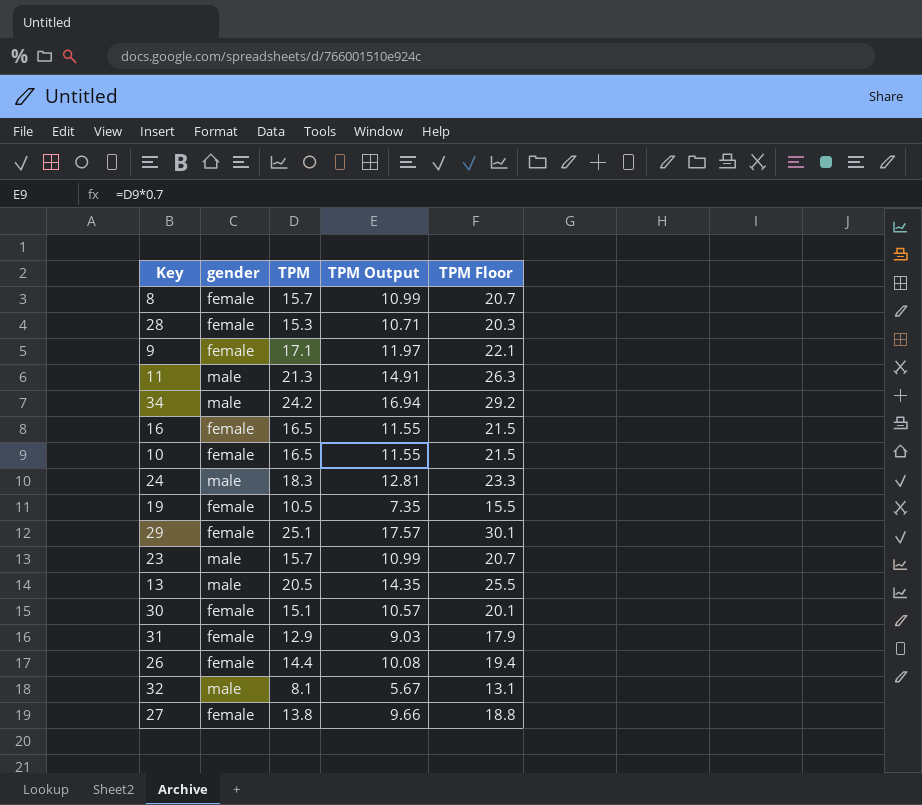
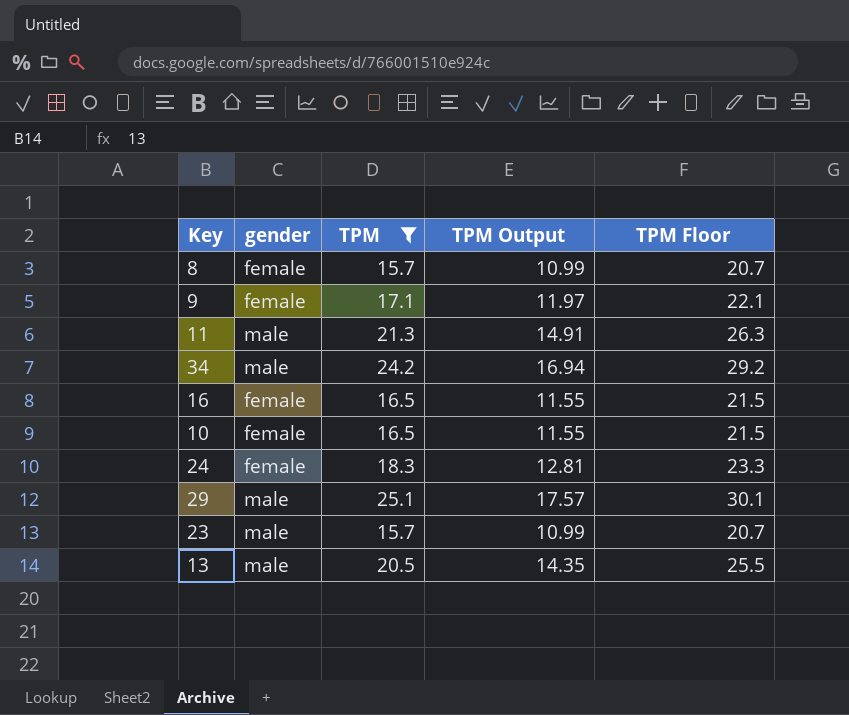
filter: none -> TPM >= 15.7
24 | gender: male -> female
29 | gender: female -> male

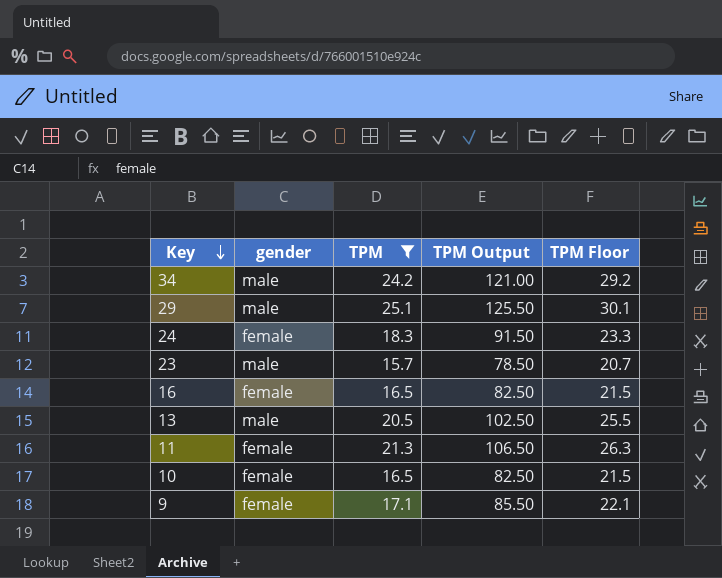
row order: none -> Key descending
column TPM Output | formula: [TPM] * 0.7 -> [TPM] * 5
row 8: female | 15.7 | 10.99 | 20.7 -> none
11 | gender: male -> female

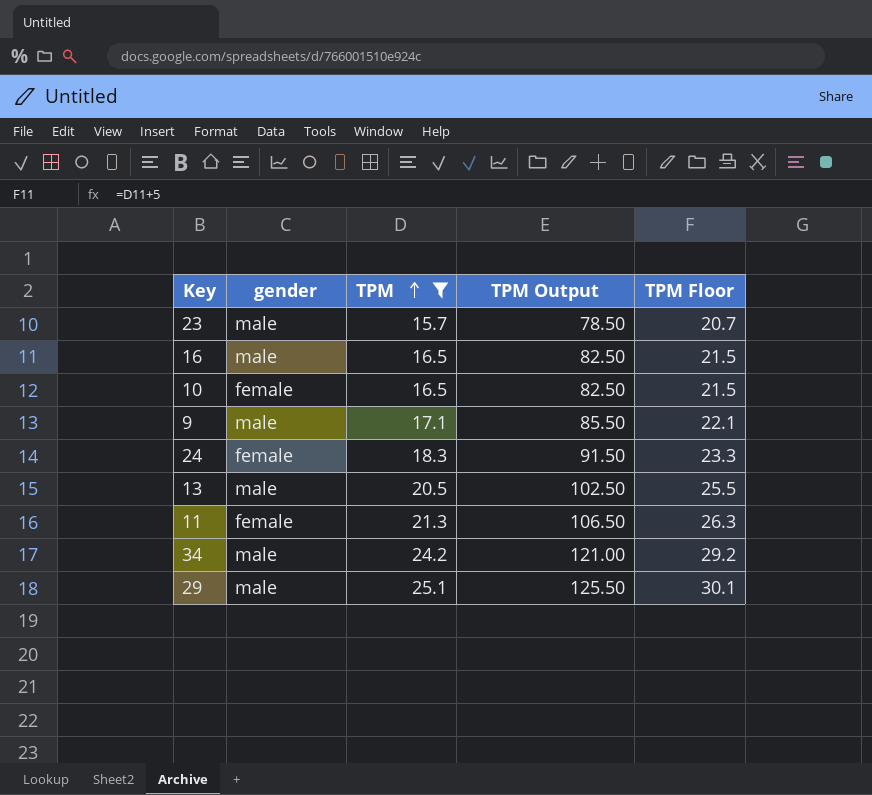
row order: Key descending -> TPM ascending
16 | gender: female -> male
9 | gender: female -> male

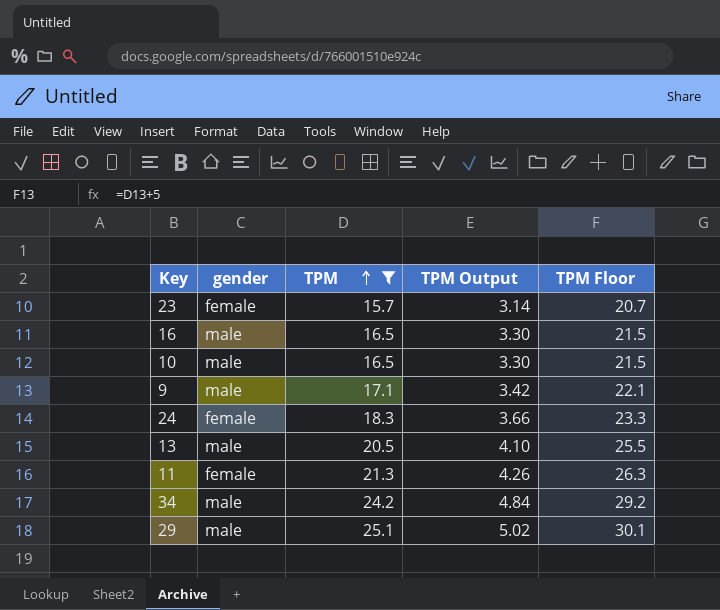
column TPM Output | formula: [TPM] * 5 -> [TPM] * 0.2
23 | gender: male -> female
10 | gender: female -> male

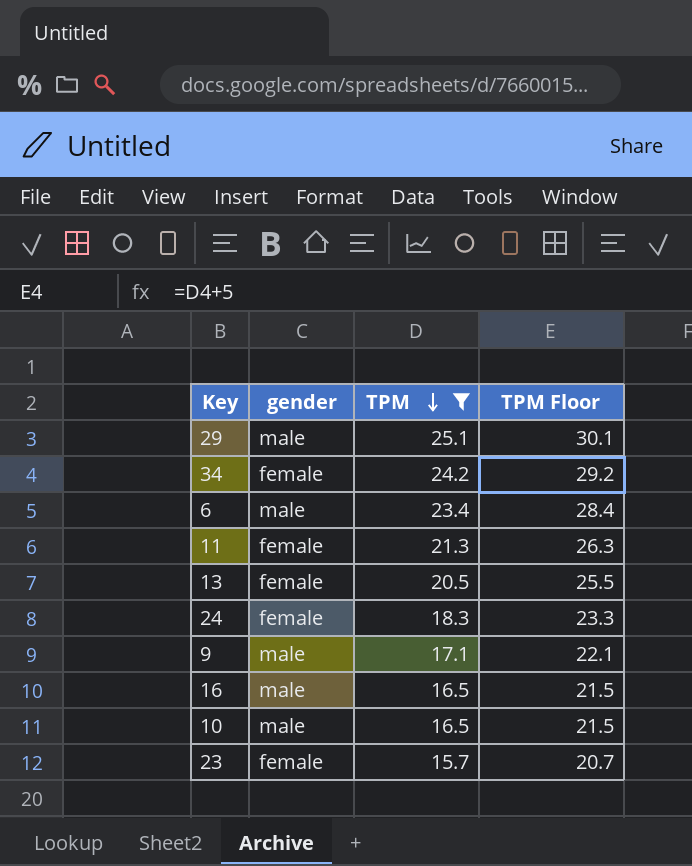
row order: TPM ascending -> TPM descending
column TPM Output | formula: [TPM] * 0.2 -> none
34 | gender: male -> female
row 6: none -> male | 23.4 | 28.4
13 | gender: male -> female

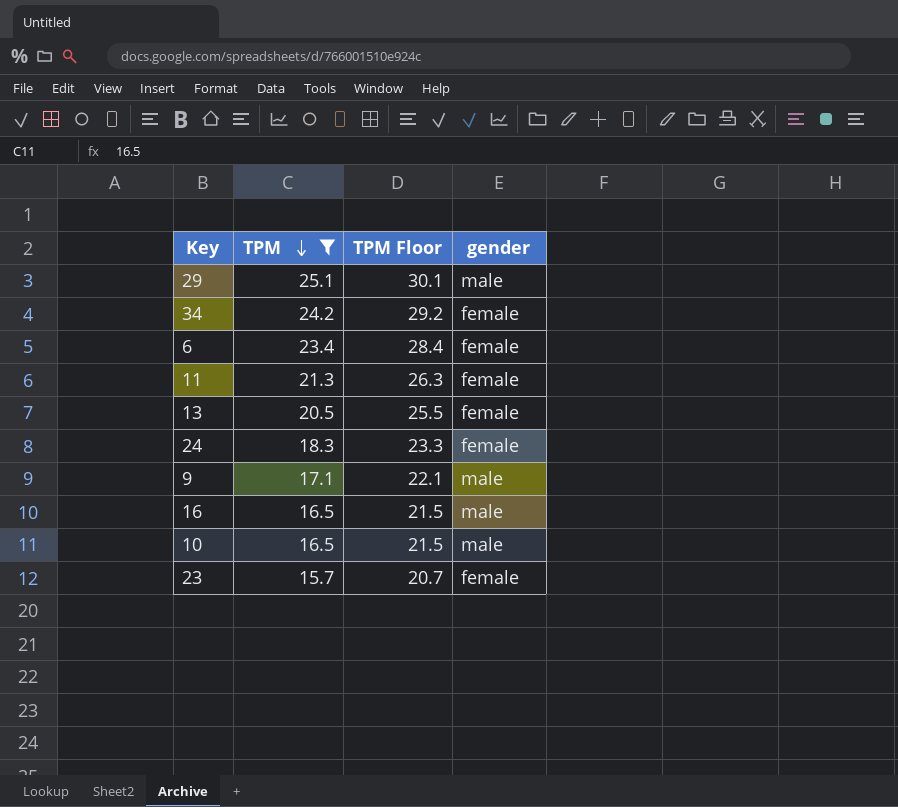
column gender | position: 2 -> 4
6 | gender: male -> female

